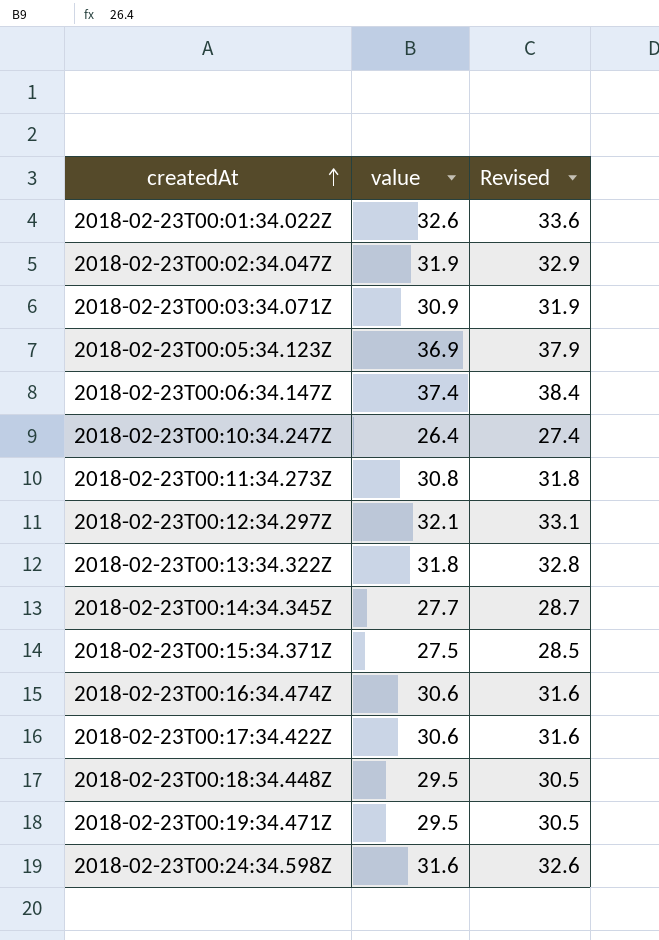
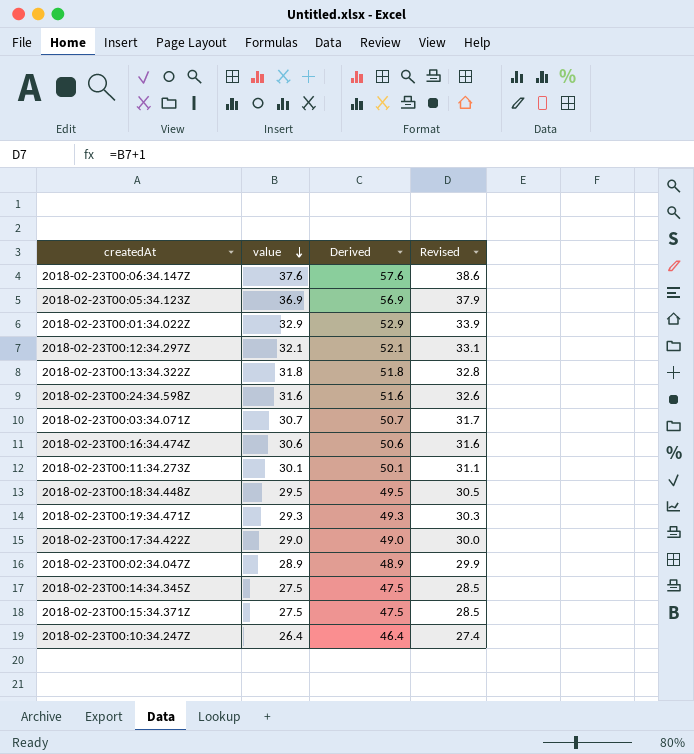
row order: createdAt ascending -> value descending
column Derived | formula: none -> [value] + 20
2018-02-23T00:06:34.147Z | value: 37.4 -> 37.6
2018-02-23T00:06:34.147Z | Revised: 38.4 -> 38.6
2018-02-23T00:01:34.022Z | value: 32.6 -> 32.9
2018-02-23T00:01:34.022Z | Revised: 33.6 -> 33.9
2018-02-23T00:03:34.071Z | value: 30.9 -> 30.7
2018-02-23T00:03:34.071Z | Revised: 31.9 -> 31.7
2018-02-23T00:11:34.273Z | value: 30.8 -> 30.1
2018-02-23T00:11:34.273Z | Revised: 31.8 -> 31.1
2018-02-23T00:19:34.471Z | value: 29.5 -> 29.3
2018-02-23T00:19:34.471Z | Revised: 30.5 -> 30.3
2018-02-23T00:17:34.422Z | value: 30.6 -> 29.0
2018-02-23T00:17:34.422Z | Revised: 31.6 -> 30.0
2018-02-23T00:02:34.047Z | value: 31.9 -> 28.9
2018-02-23T00:02:34.047Z | Revised: 32.9 -> 29.9
2018-02-23T00:14:34.345Z | value: 27.7 -> 27.5
2018-02-23T00:14:34.345Z | Revised: 28.7 -> 28.5

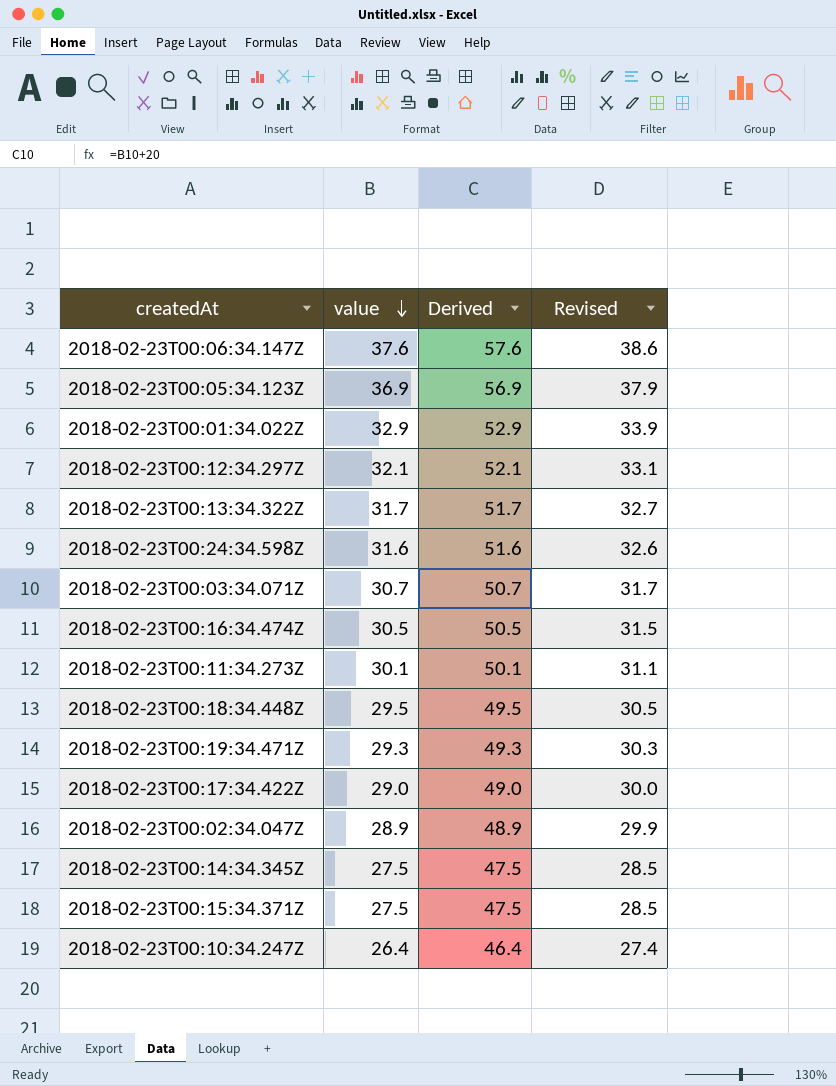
2018-02-23T00:13:34.322Z | value: 31.8 -> 31.7
2018-02-23T00:13:34.322Z | Derived: 51.8 -> 51.7
2018-02-23T00:13:34.322Z | Revised: 32.8 -> 32.7
2018-02-23T00:16:34.474Z | value: 30.6 -> 30.5
2018-02-23T00:16:34.474Z | Derived: 50.6 -> 50.5
2018-02-23T00:16:34.474Z | Revised: 31.6 -> 31.5

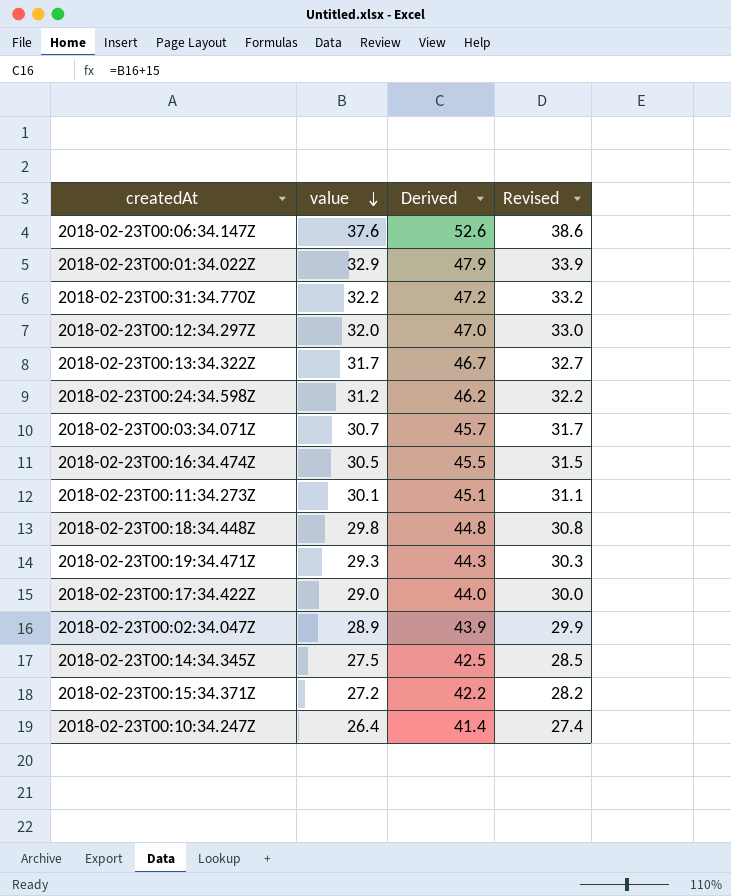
column Derived | formula: [value] + 20 -> [value] + 15
row 2018-02-23T00:05:34.123Z: 36.9 | 56.9 | 37.9 -> none
row 2018-02-23T00:31:34.770Z: none -> 32.2 | 47.2 | 33.2
2018-02-23T00:12:34.297Z | value: 32.1 -> 32.0
2018-02-23T00:12:34.297Z | Revised: 33.1 -> 33.0
2018-02-23T00:24:34.598Z | value: 31.6 -> 31.2
2018-02-23T00:24:34.598Z | Revised: 32.6 -> 32.2
2018-02-23T00:18:34.448Z | value: 29.5 -> 29.8
2018-02-23T00:18:34.448Z | Revised: 30.5 -> 30.8
2018-02-23T00:15:34.371Z | value: 27.5 -> 27.2
2018-02-23T00:15:34.371Z | Revised: 28.5 -> 28.2

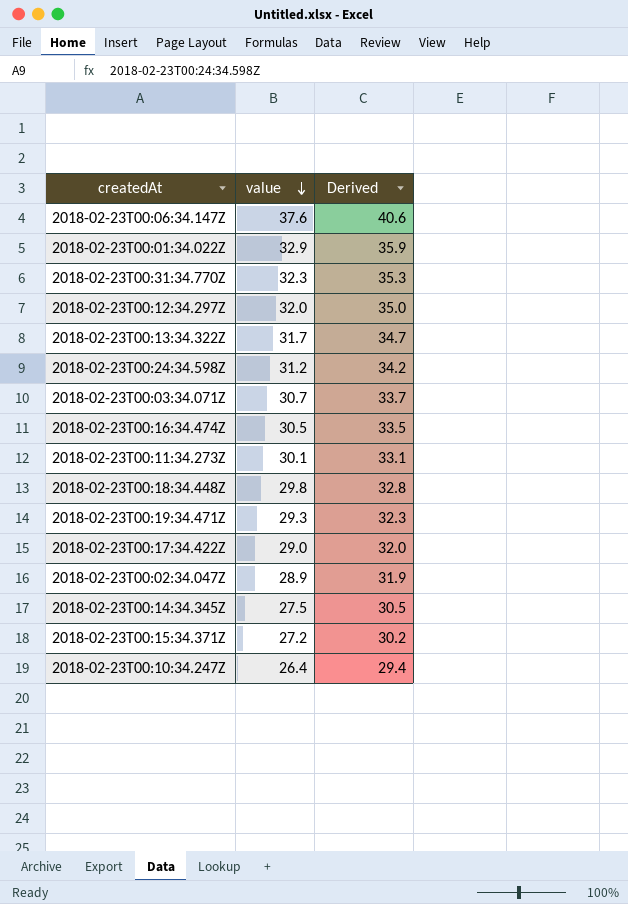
column Revised | formula: [value] + 1 -> none
column Derived | formula: [value] + 15 -> [value] + 3
2018-02-23T00:31:34.770Z | value: 32.2 -> 32.3

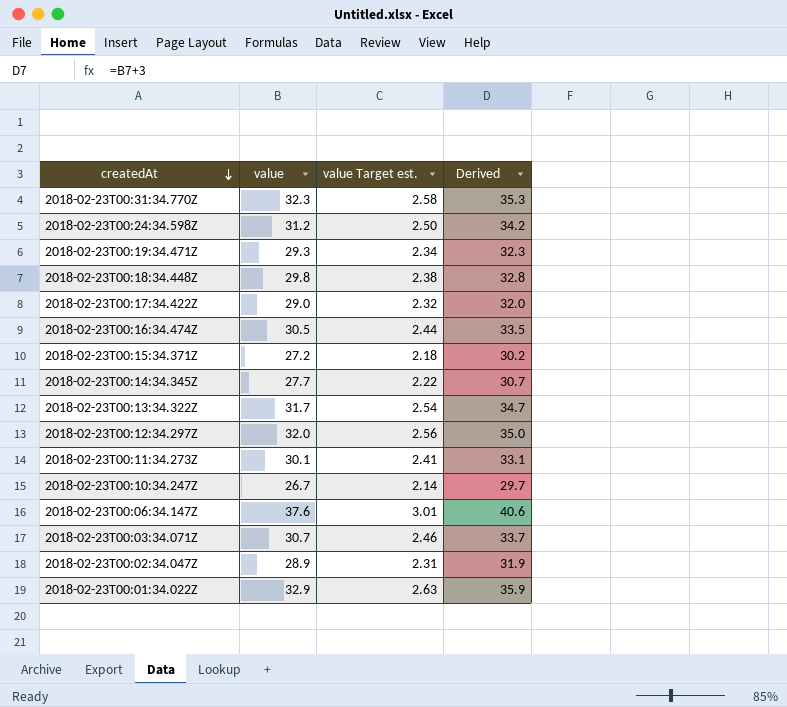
row order: value descending -> createdAt descending
column value Target est. | formula: none -> [value] * 0.08
2018-02-23T00:14:34.345Z | value: 27.5 -> 27.7
2018-02-23T00:14:34.345Z | Derived: 30.5 -> 30.7
2018-02-23T00:10:34.247Z | value: 26.4 -> 26.7
2018-02-23T00:10:34.247Z | Derived: 29.4 -> 29.7

